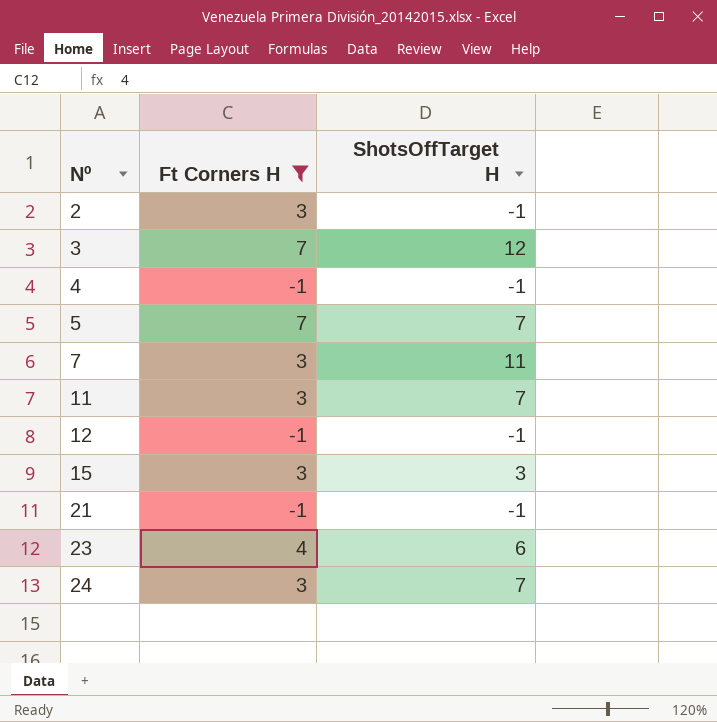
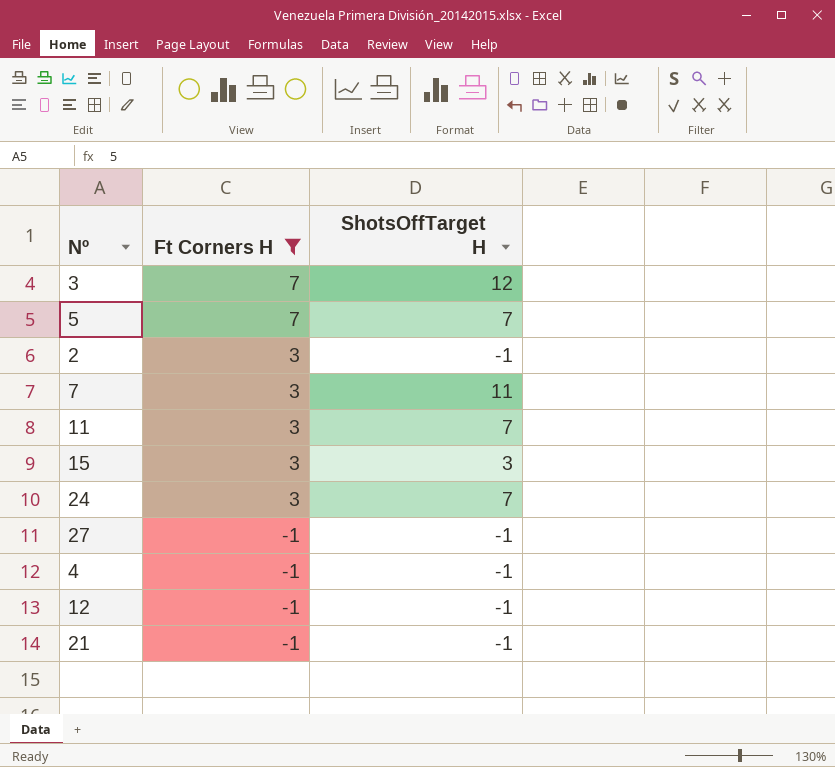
row order: Nº ascending -> Ft Corners H descending
row 23: 4 | 6 -> none
row 27: none -> -1 | -1

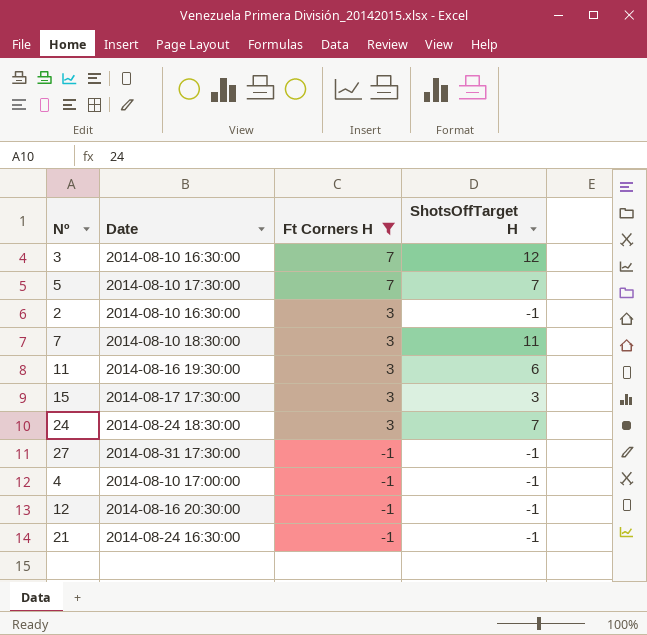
column Date | position: none -> 2
11 | ShotsOffTarget H: 7 -> 6

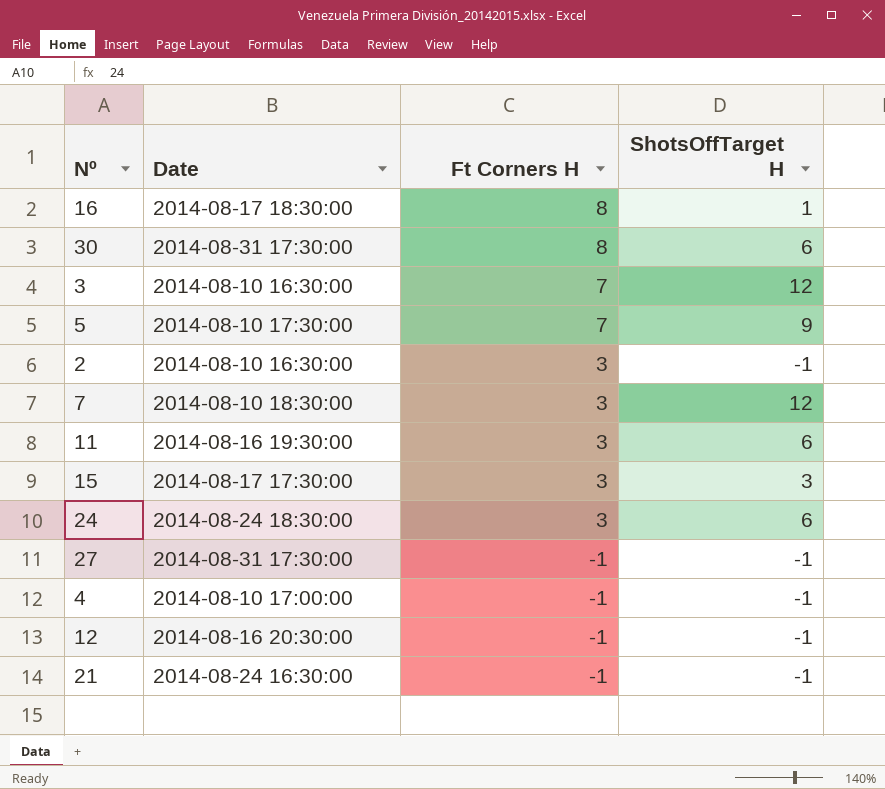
filter: Ft Corners H != 8 -> none
5 | ShotsOffTarget H: 7 -> 9
7 | ShotsOffTarget H: 11 -> 12
24 | ShotsOffTarget H: 7 -> 6

